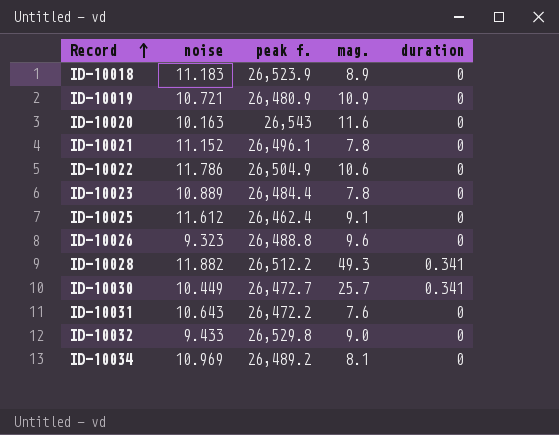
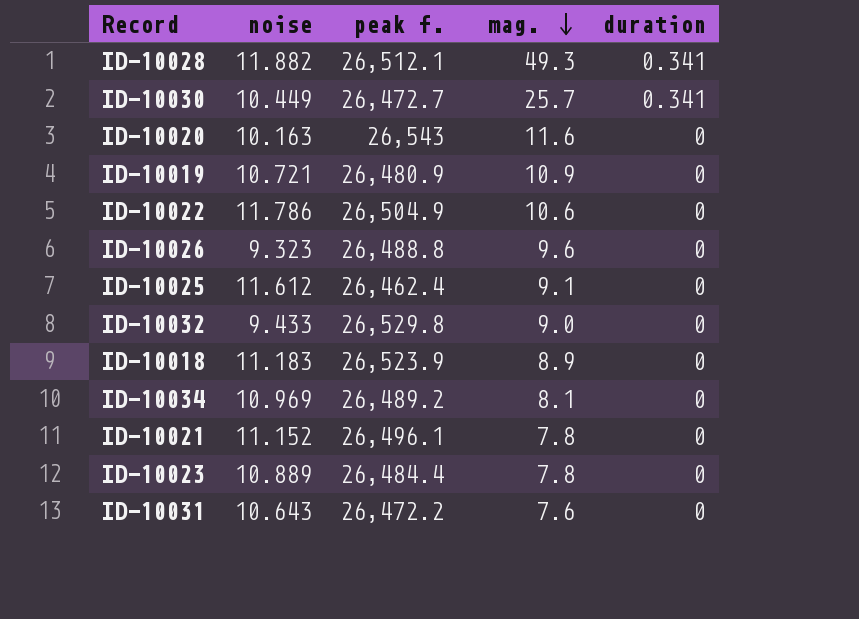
row order: Record ascending -> mag. descending
ID-10028 | peak f.: 26,512.2 -> 26,512.1

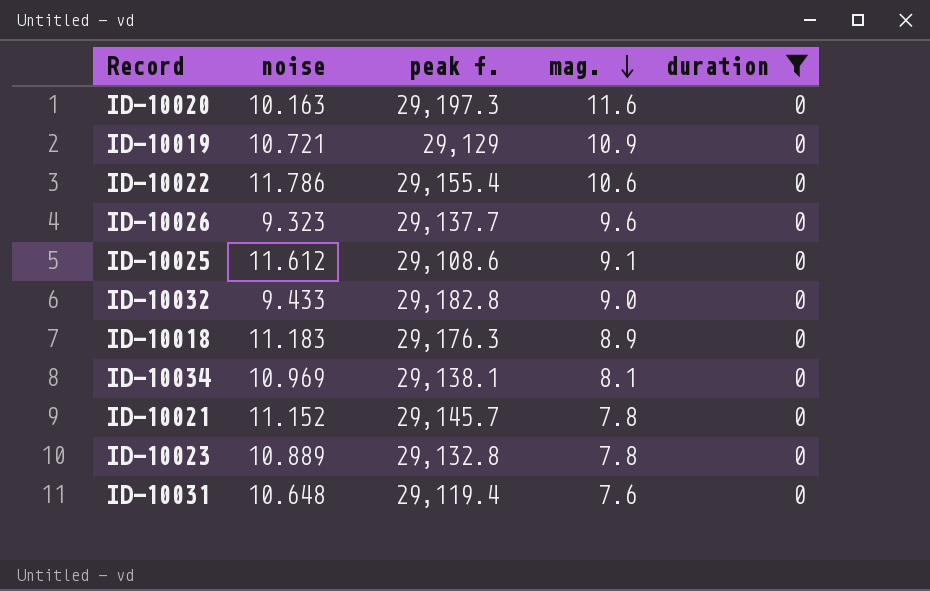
filter: none -> duration = 0
ID-10020 | peak f.: 26,543 -> 29,197.3
ID-10019 | peak f.: 26,480.9 -> 29,129
ID-10022 | peak f.: 26,504.9 -> 29,155.4
ID-10026 | peak f.: 26,488.8 -> 29,137.7
ID-10025 | peak f.: 26,462.4 -> 29,108.6
ID-10032 | peak f.: 26,529.8 -> 29,182.8
ID-10018 | peak f.: 26,523.9 -> 29,176.3
ID-10034 | peak f.: 26,489.2 -> 29,138.1
ID-10021 | peak f.: 26,496.1 -> 29,145.7
ID-10023 | peak f.: 26,484.4 -> 29,132.8
ID-10031 | noise: 10.643 -> 10.648
ID-10031 | peak f.: 26,472.2 -> 29,119.4

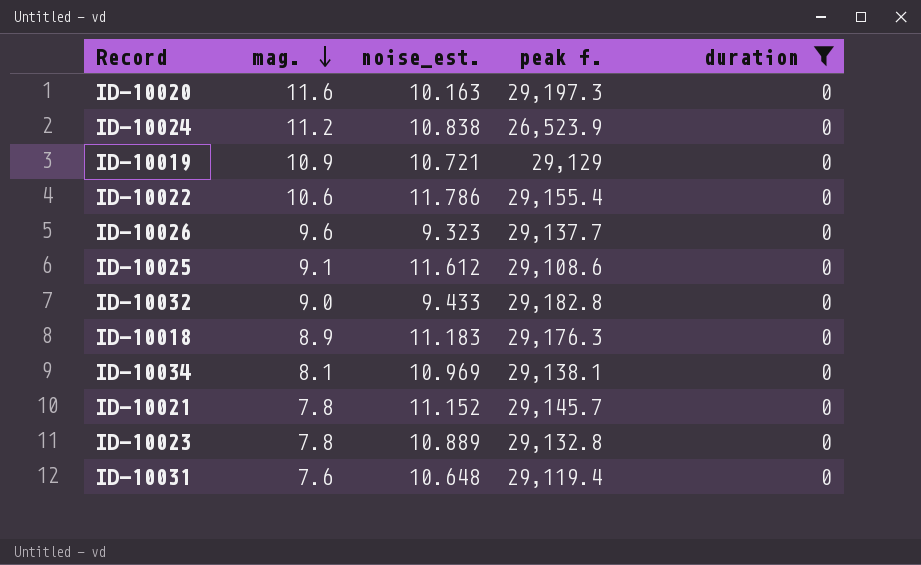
column mag. | position: 4 -> 2
column name: noise -> noise_est.
row ID-10024: none -> 11.2 | 10.838 | 26,523.9 | 0

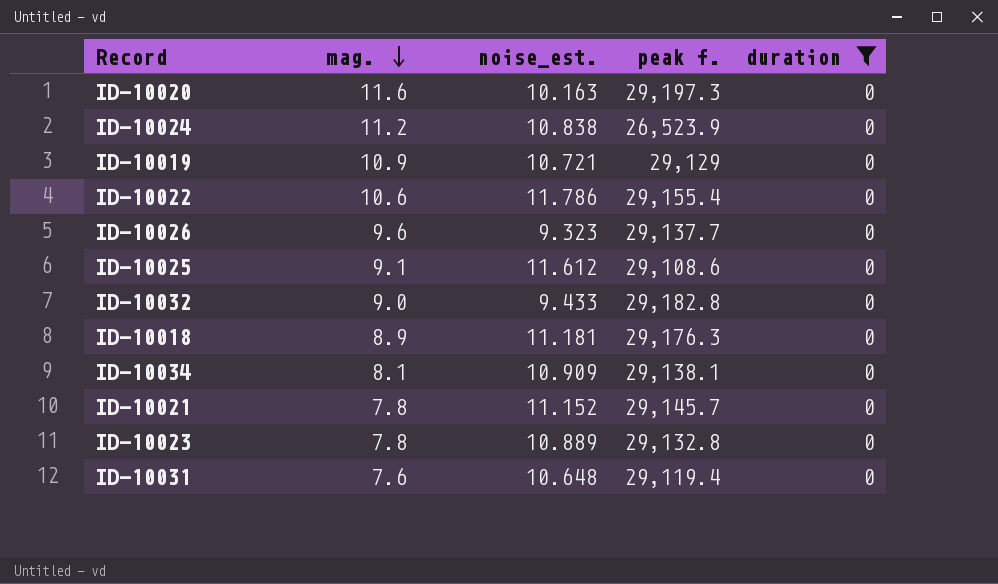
ID-10018 | noise_est.: 11.183 -> 11.181
ID-10034 | noise_est.: 10.969 -> 10.909

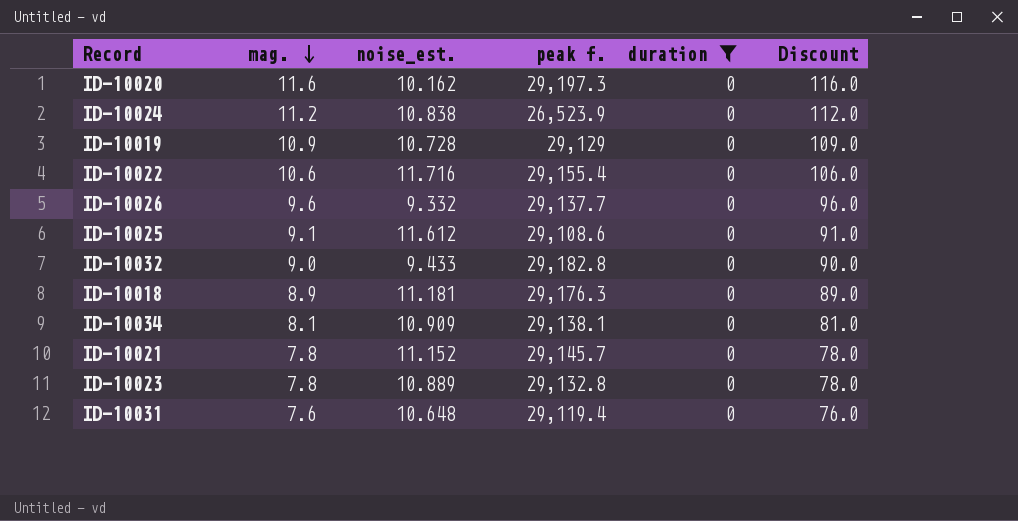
column Discount | formula: none -> [mag.] * 10
ID-10020 | noise_est.: 10.163 -> 10.162
ID-10019 | noise_est.: 10.721 -> 10.728
ID-10022 | noise_est.: 11.786 -> 11.716
ID-10026 | noise_est.: 9.323 -> 9.332

